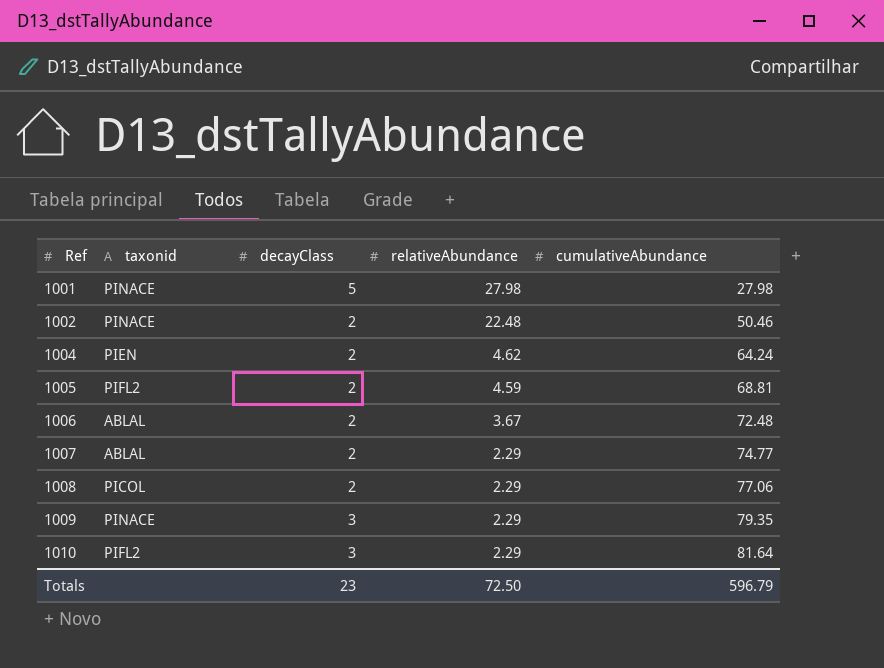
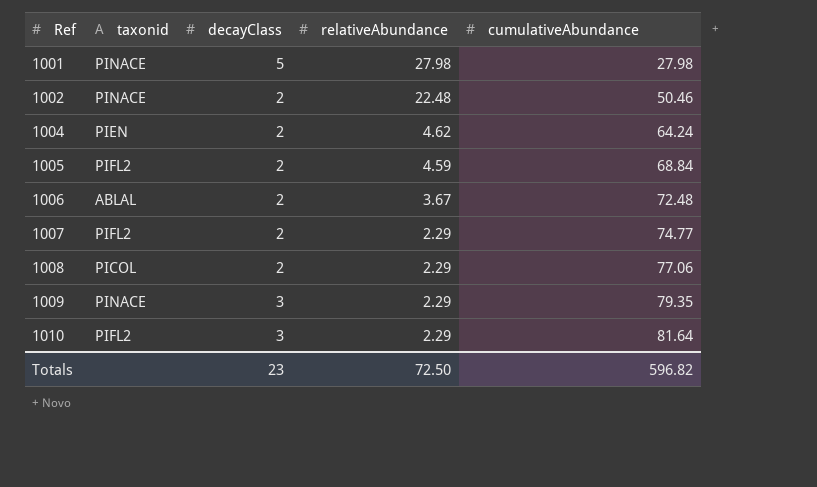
1005 | cumulativeAbundance: 68.81 -> 68.84
1007 | taxonid: ABLAL -> PIFL2
Totals | cumulativeAbundance: 596.79 -> 596.82

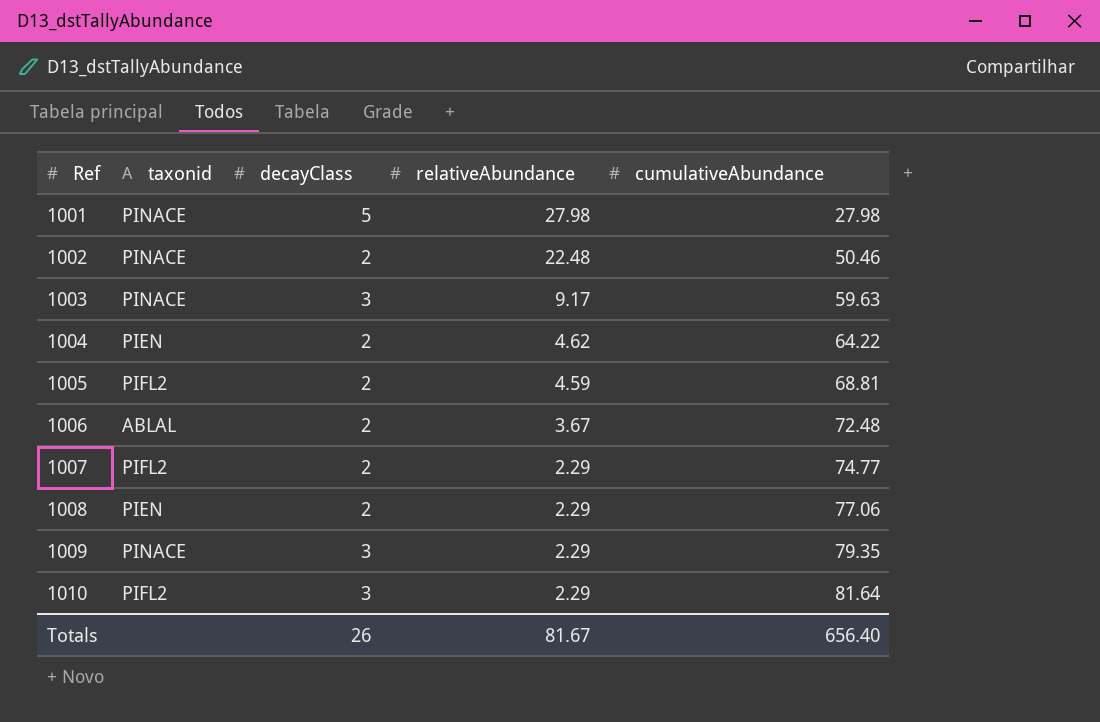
row 1003: none -> PINACE | 3 | 9.17 | 59.63
1004 | cumulativeAbundance: 64.24 -> 64.22
1005 | cumulativeAbundance: 68.84 -> 68.81
1008 | taxonid: PICOL -> PIEN
Totals | decayClass: 23 -> 26
Totals | relativeAbundance: 72.50 -> 81.67
Totals | cumulativeAbundance: 596.82 -> 656.40

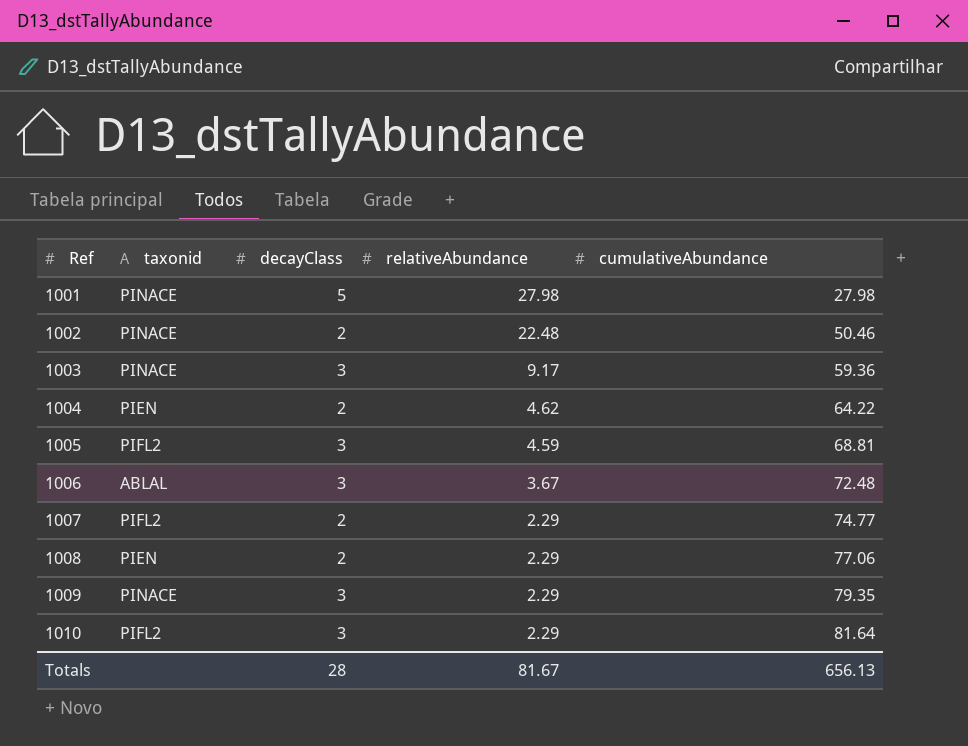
1003 | cumulativeAbundance: 59.63 -> 59.36
1005 | decayClass: 2 -> 3
1006 | decayClass: 2 -> 3
Totals | decayClass: 26 -> 28
Totals | cumulativeAbundance: 656.40 -> 656.13

